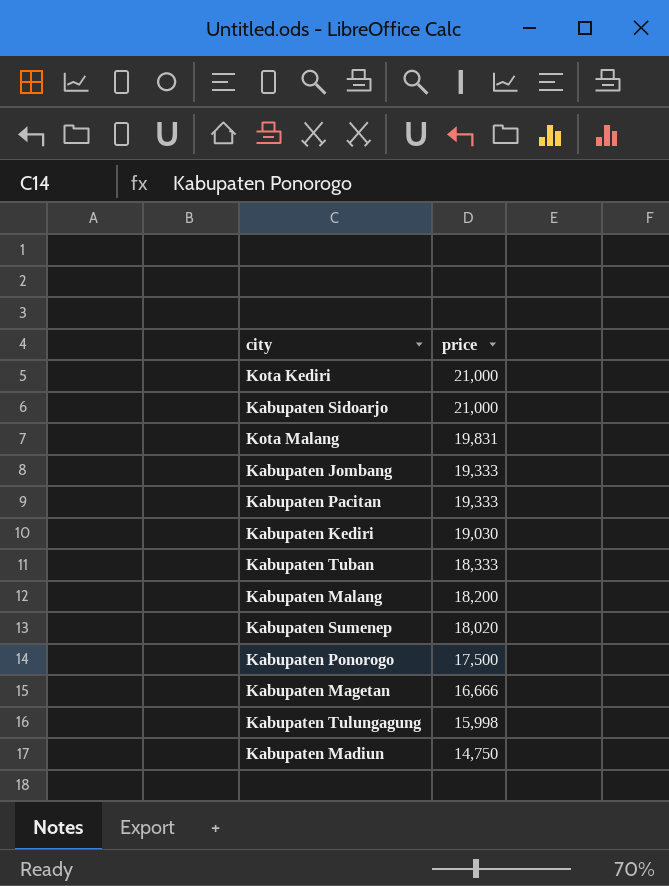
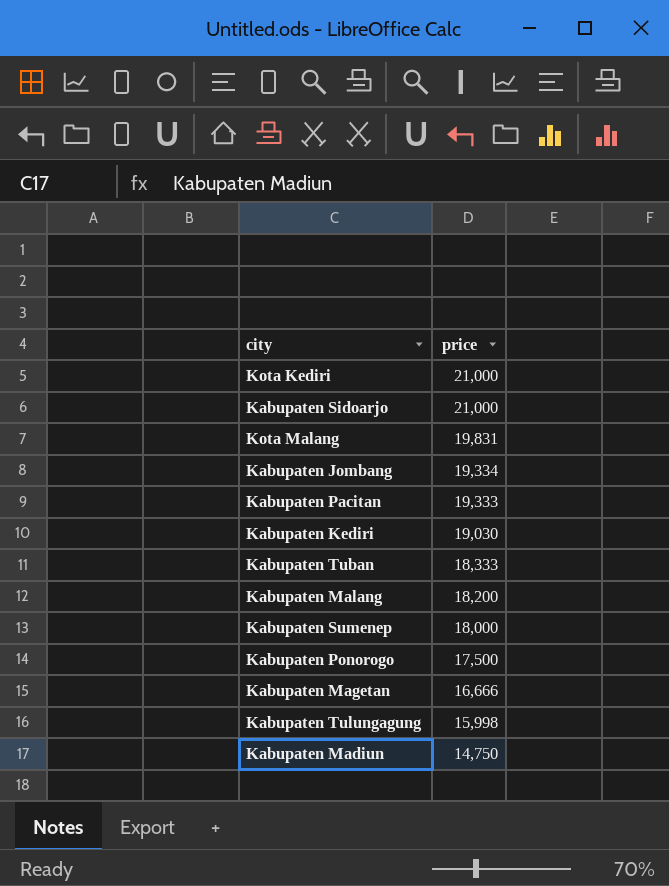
Kabupaten Jombang | price: 19,333 -> 19,334
Kabupaten Sumenep | price: 18,020 -> 18,000

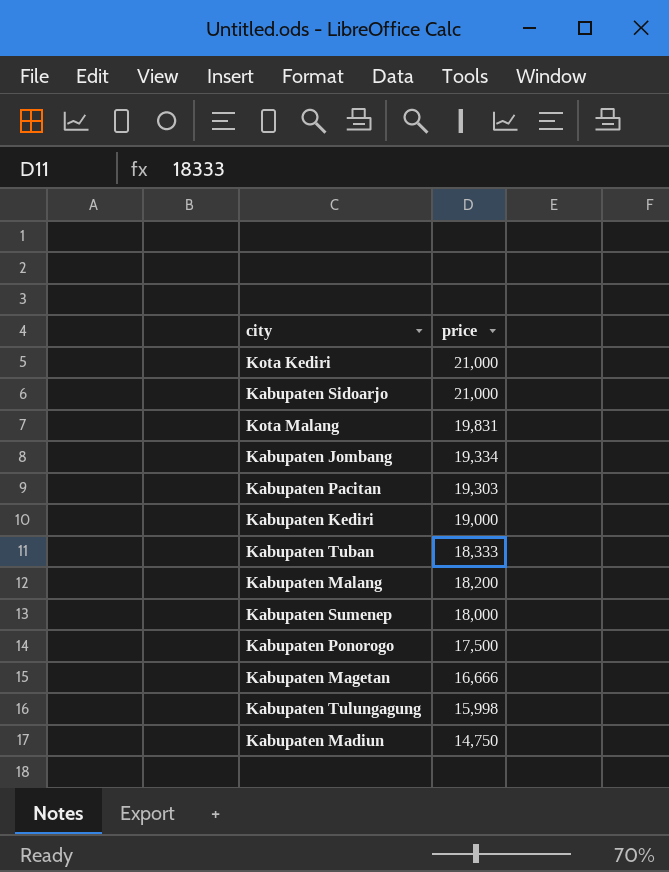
Kabupaten Pacitan | price: 19,333 -> 19,303
Kabupaten Kediri | price: 19,030 -> 19,000

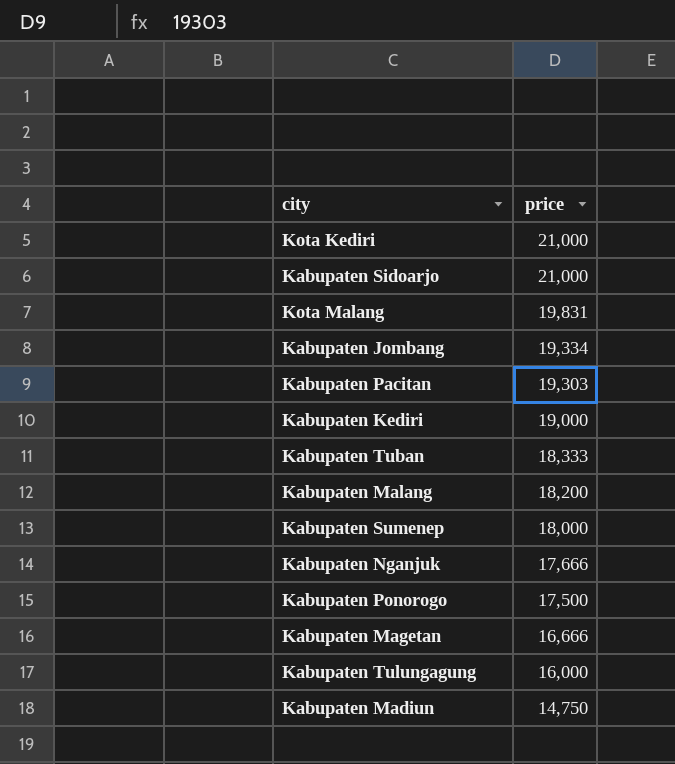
row Kabupaten Nganjuk: none -> 17,666
Kabupaten Tulungagung | price: 15,998 -> 16,000

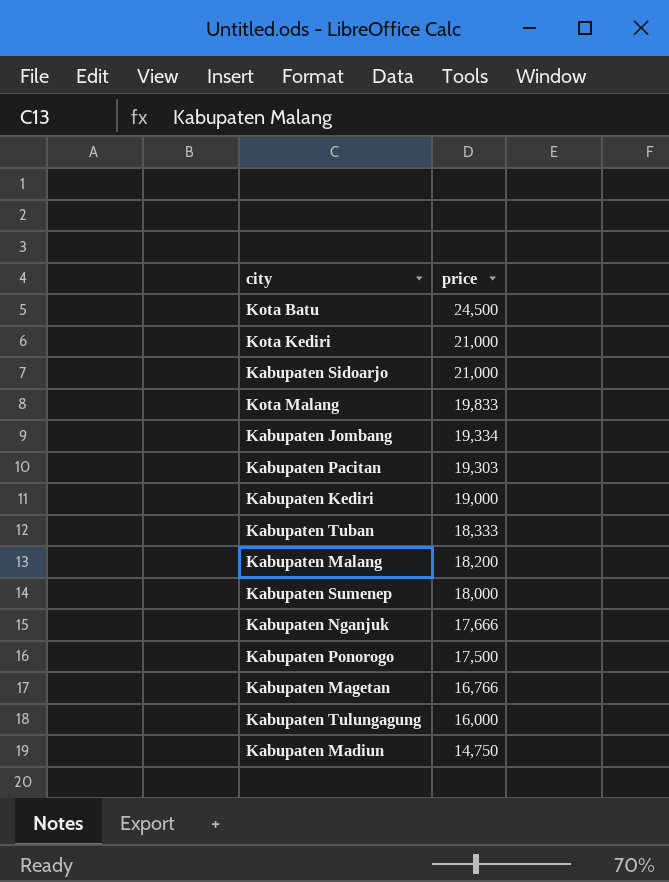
row Kota Batu: none -> 24,500
Kota Malang | price: 19,831 -> 19,833
Kabupaten Magetan | price: 16,666 -> 16,766

